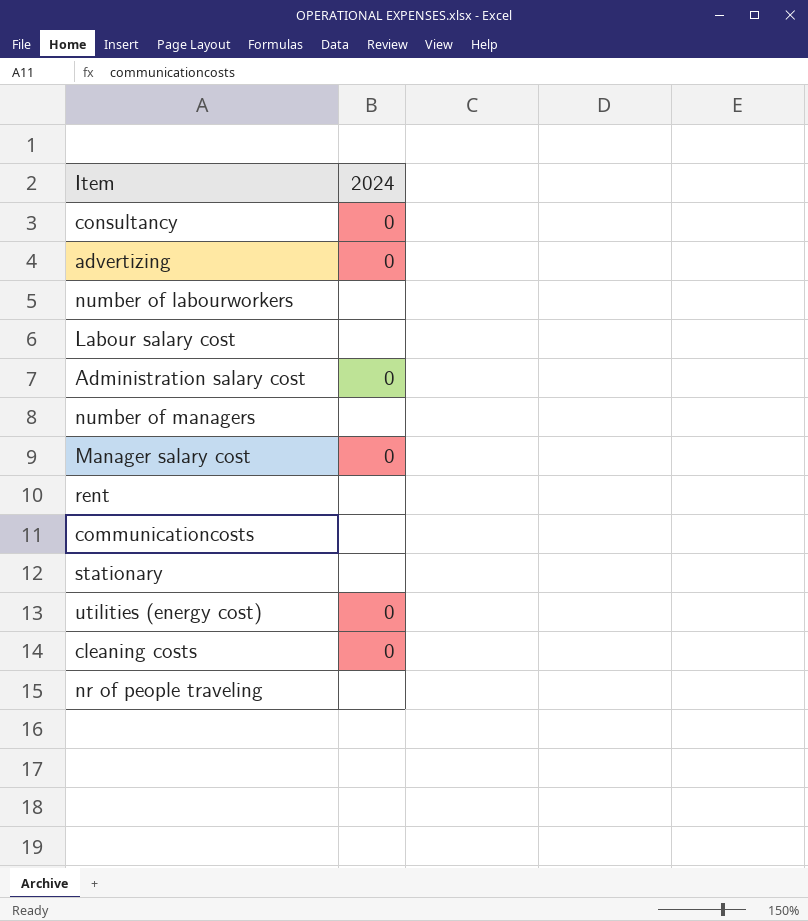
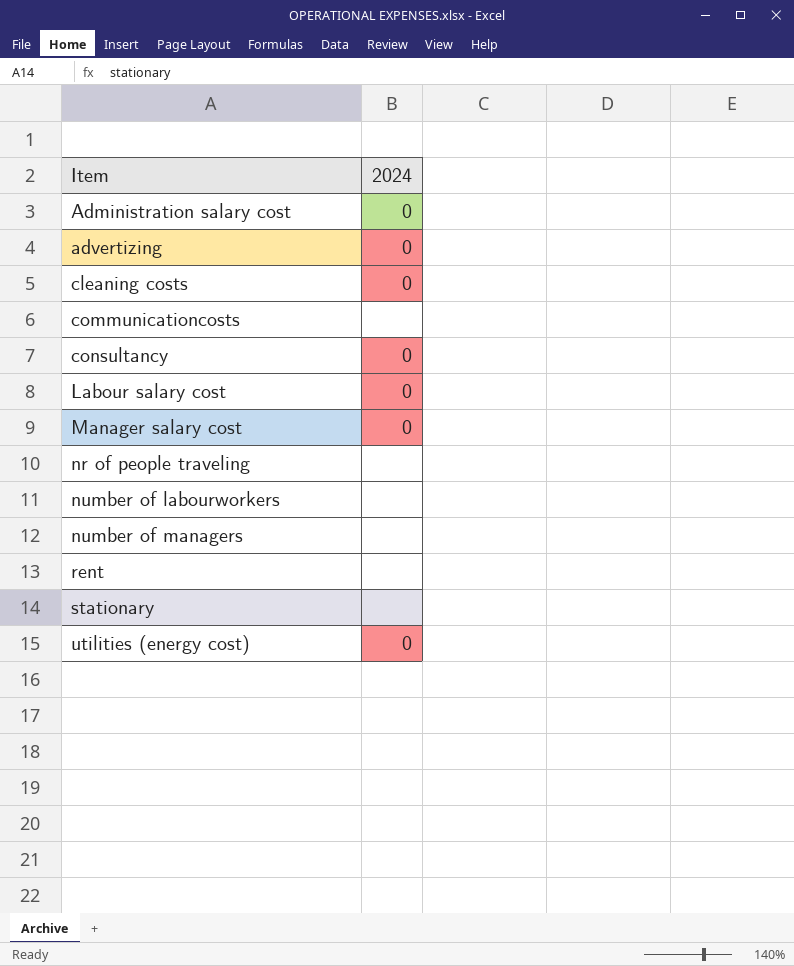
row order: none -> Item ascending
Labour salary cost | 2024: none -> 0

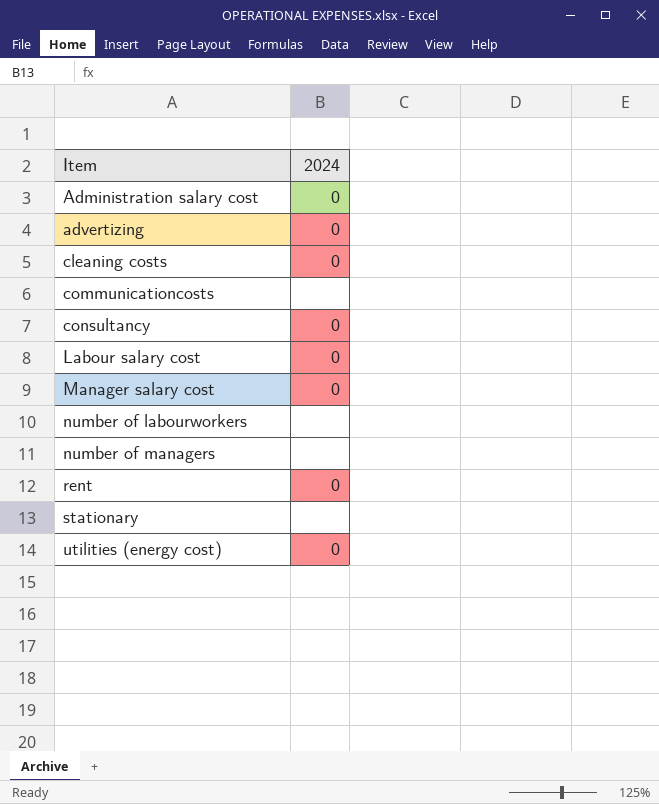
row nr of people traveling: none -> none
rent | 2024: none -> 0

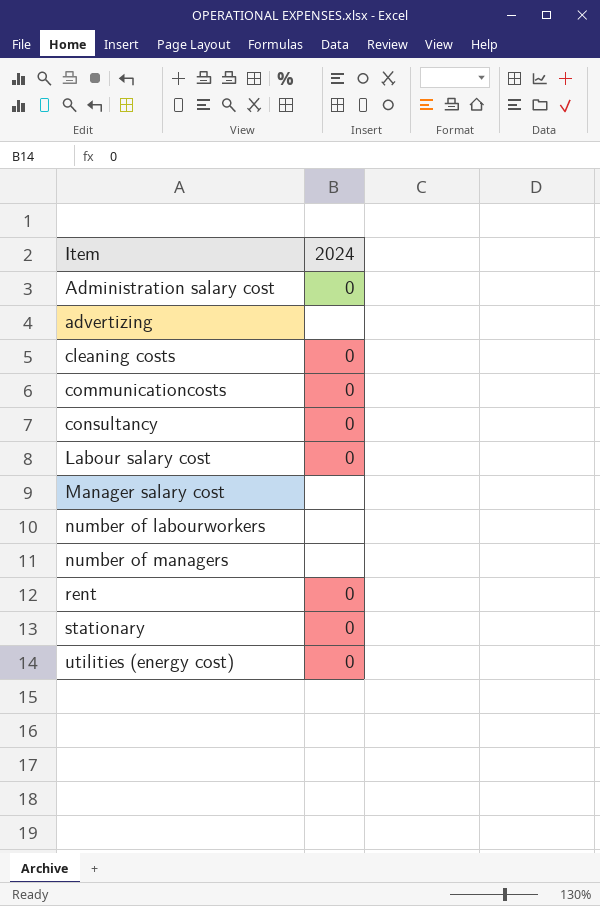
advertizing | 2024: 0 -> none
communicationcosts | 2024: none -> 0
Manager salary cost | 2024: 0 -> none
stationary | 2024: none -> 0

